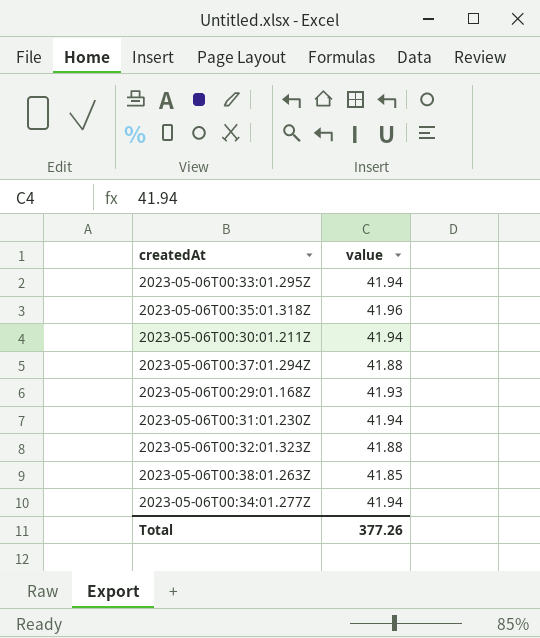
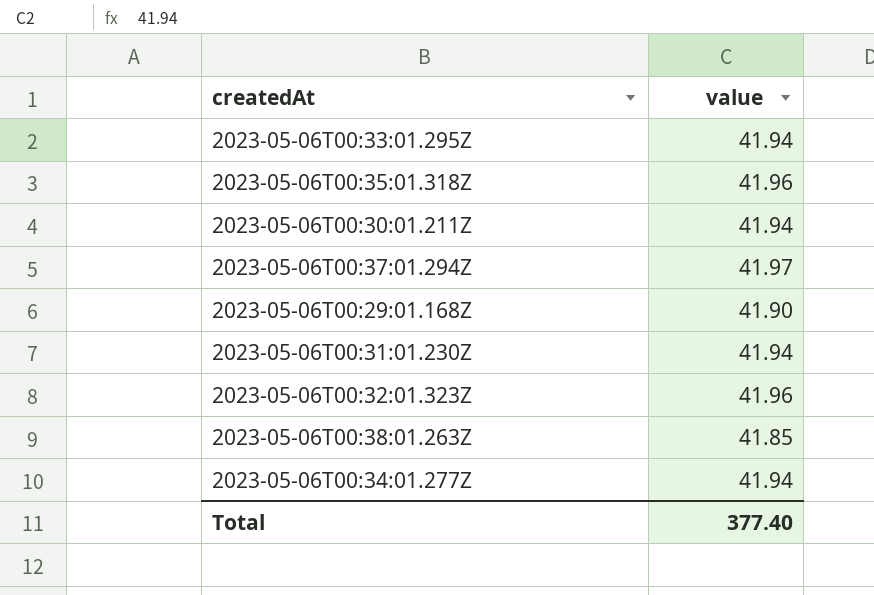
2023-05-06T00:37:01.294Z | value: 41.88 -> 41.97
2023-05-06T00:29:01.168Z | value: 41.93 -> 41.90
2023-05-06T00:32:01.323Z | value: 41.88 -> 41.96
Total | value: 377.26 -> 377.40

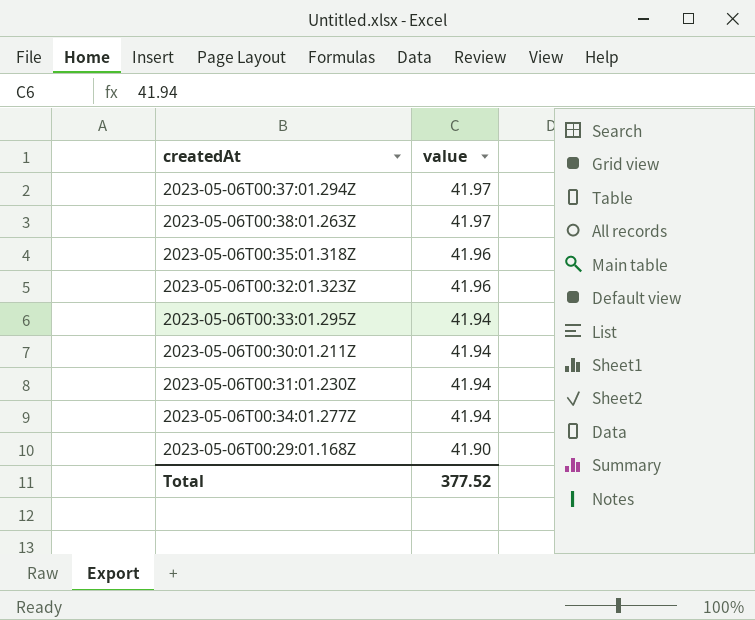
row order: none -> value descending
2023-05-06T00:38:01.263Z | value: 41.85 -> 41.97
Total | value: 377.40 -> 377.52

